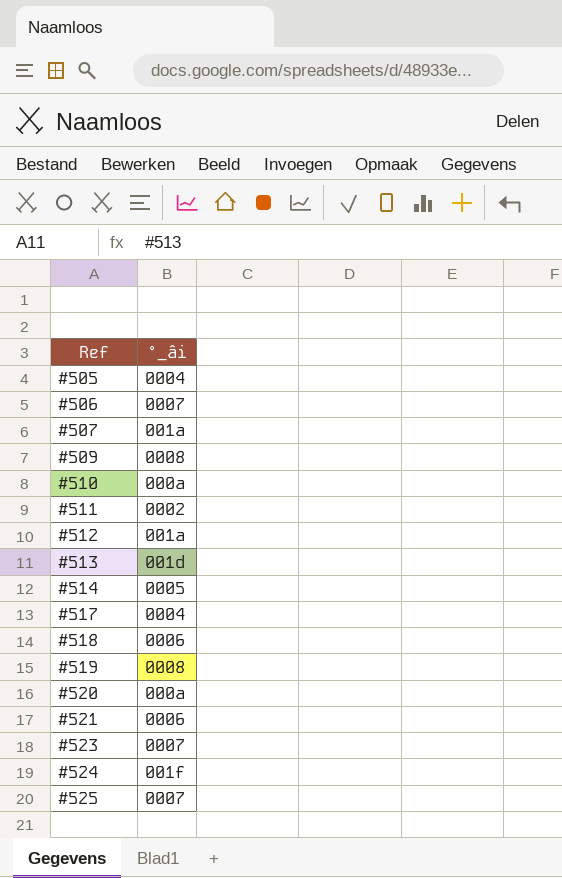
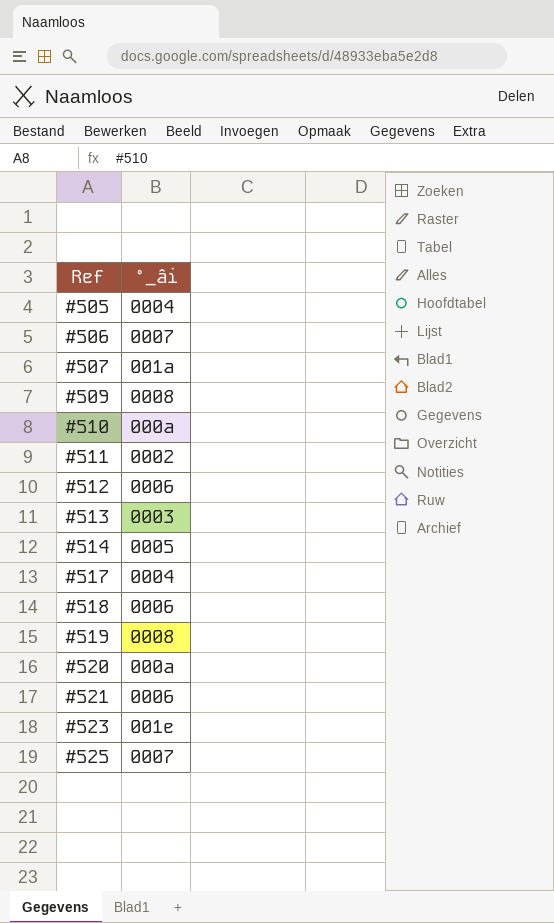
row #524: 001f -> none
#512 | °_âi: 001a -> 0006
#513 | °_âi: 001d -> 0003
#523 | °_âi: 0007 -> 001e

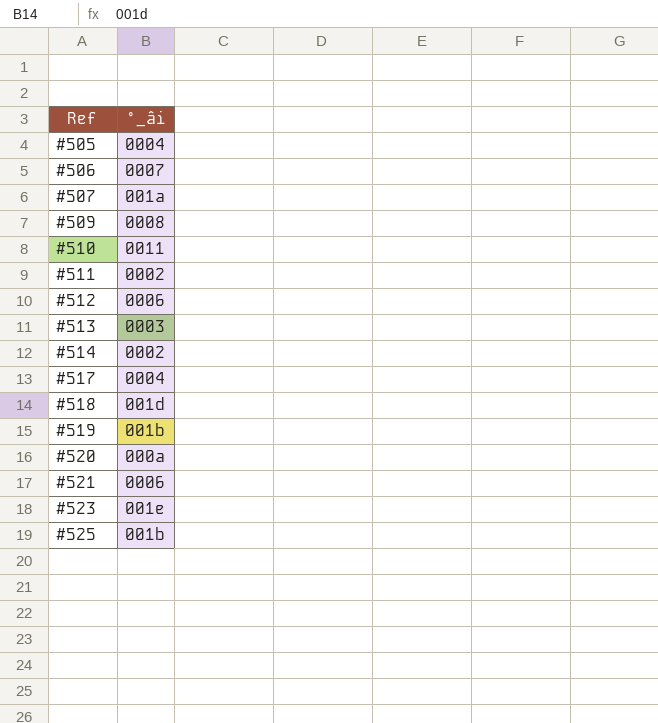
#510 | °_âi: 000a -> 0011
#514 | °_âi: 0005 -> 0002
#518 | °_âi: 0006 -> 001d
#519 | °_âi: 0008 -> 001b
#525 | °_âi: 0007 -> 001b

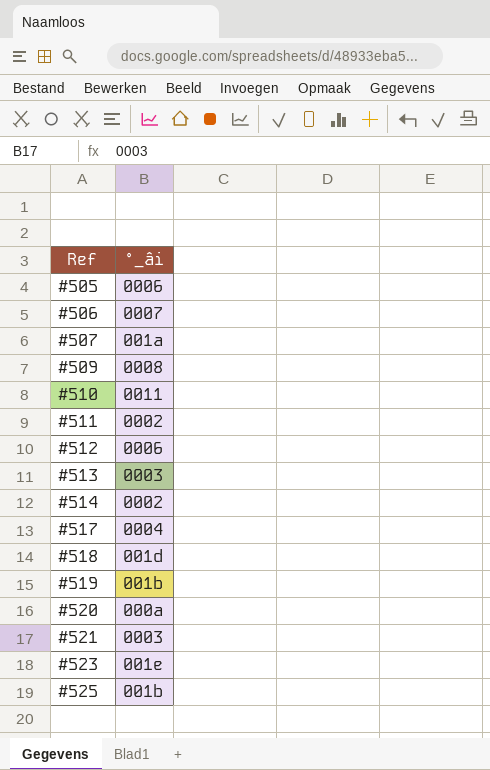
#505 | °_âi: 0004 -> 0006
#521 | °_âi: 0006 -> 0003

